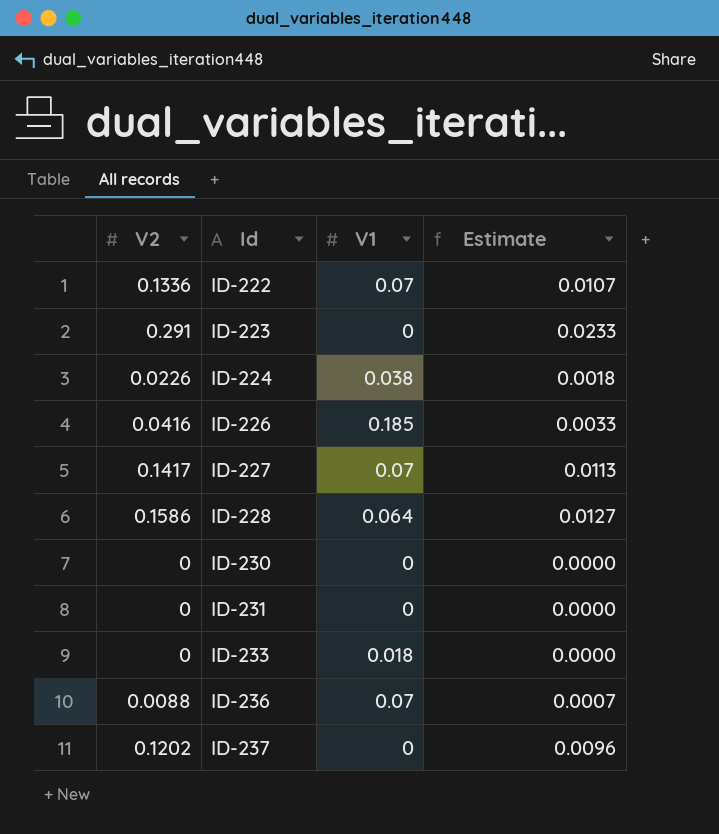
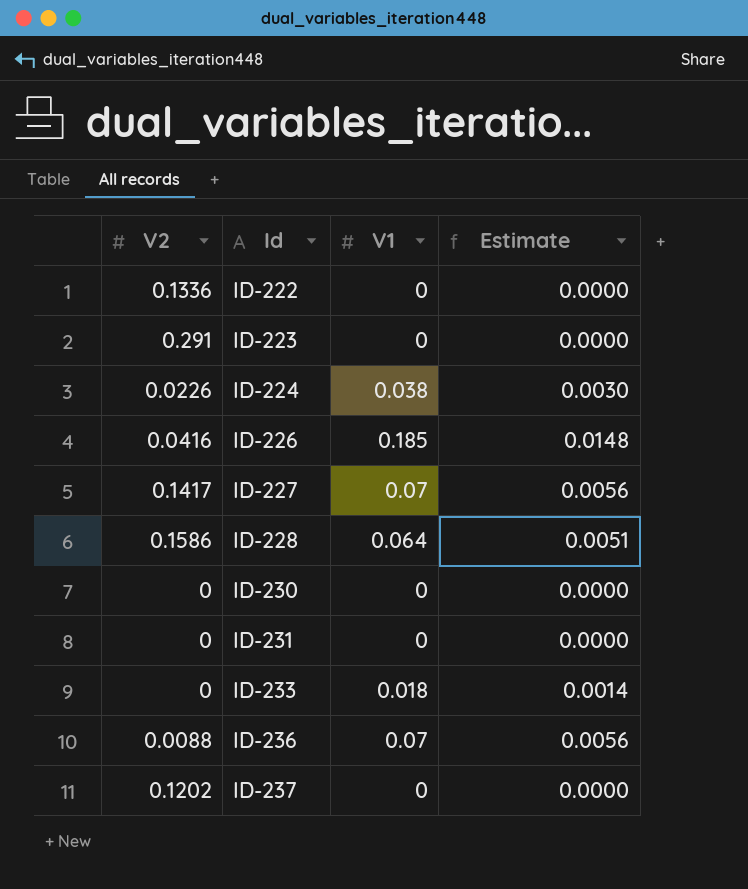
column Estimate | formula: [V2] * 0.08 -> [V1] * 0.08
ID-222 | V1: 0.07 -> 0

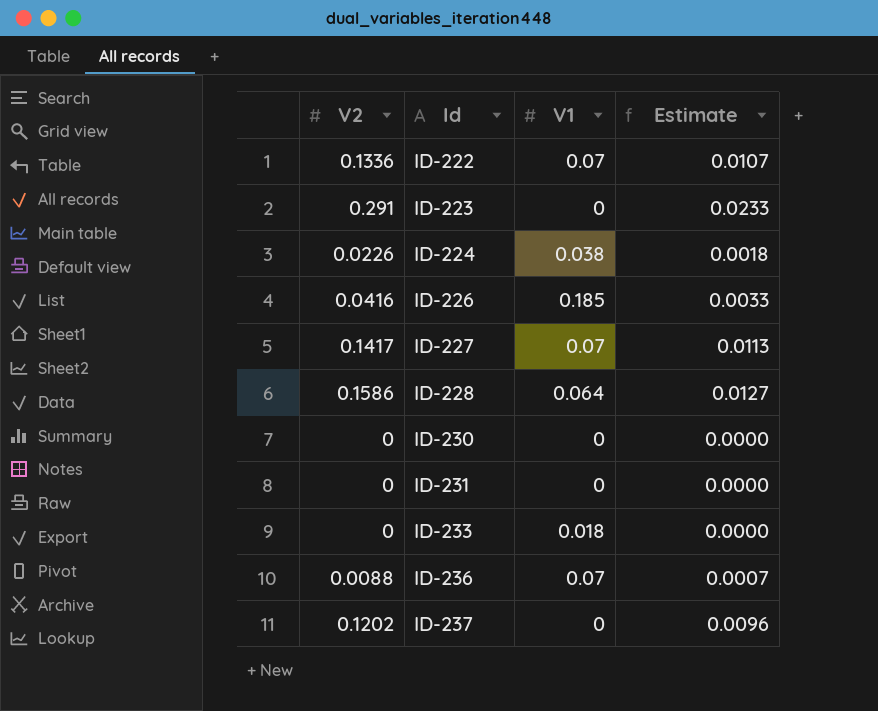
column Estimate | formula: [V1] * 0.08 -> [V2] * 0.08
ID-222 | V1: 0 -> 0.07

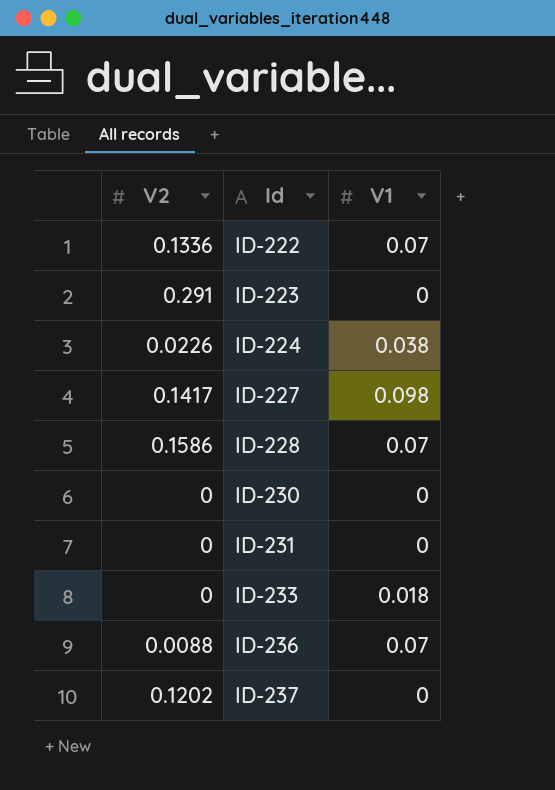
column Estimate | formula: [V2] * 0.08 -> none
row ID-226: 0.0416 | 0.185 | 0.0033 -> none
ID-227 | V1: 0.07 -> 0.098
ID-228 | V1: 0.064 -> 0.07

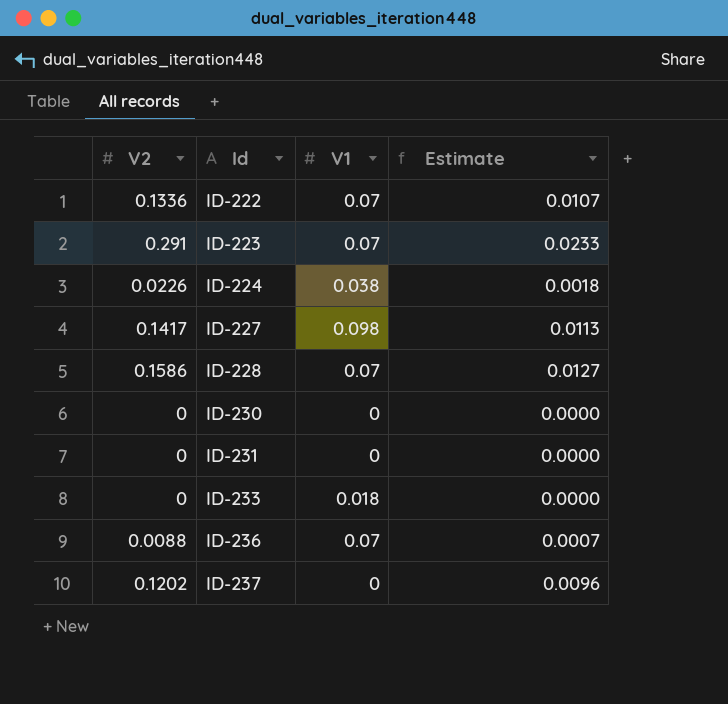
column Estimate | formula: none -> [V2] * 0.08
ID-223 | V1: 0 -> 0.07

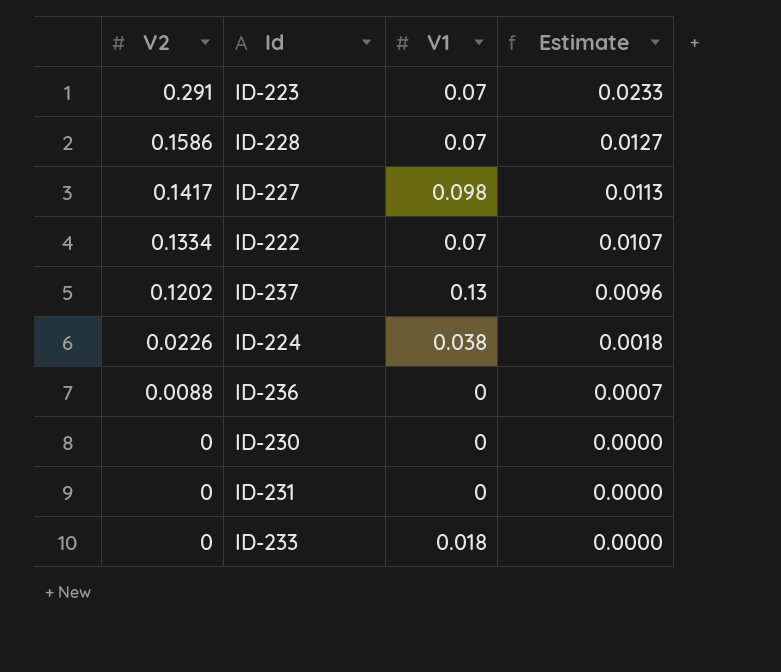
row order: Id ascending -> V2 descending
ID-222 | V2: 0.1336 -> 0.1334
ID-237 | V1: 0 -> 0.13
ID-236 | V1: 0.07 -> 0

